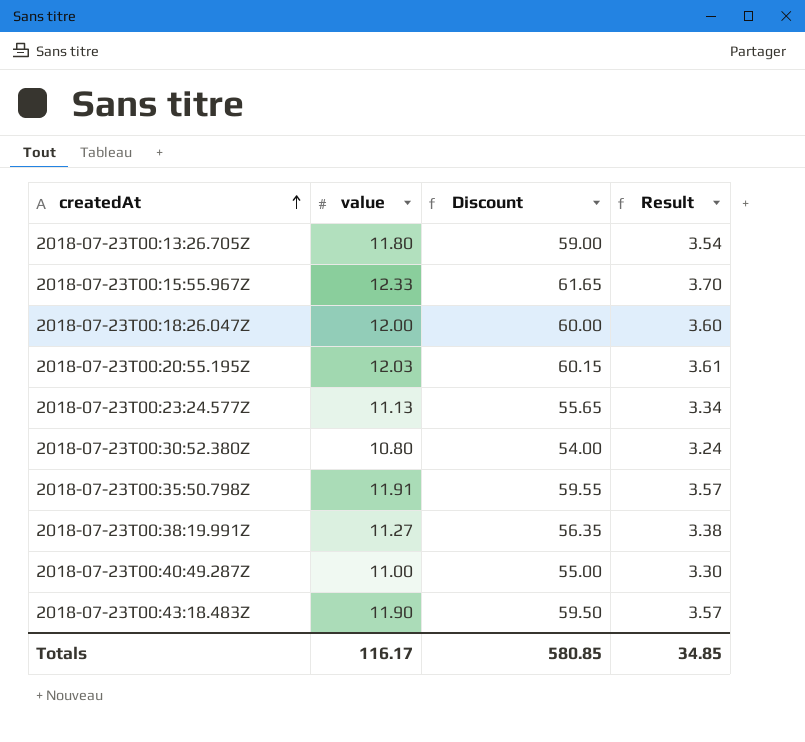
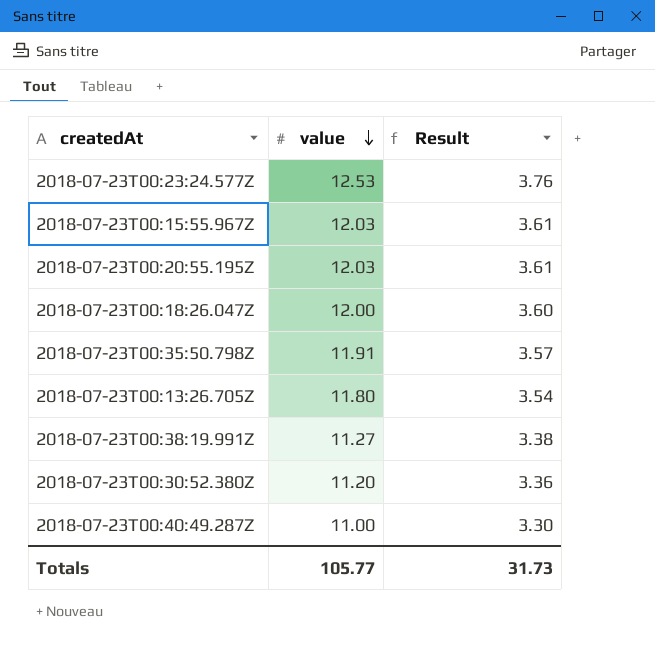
row order: createdAt ascending -> value descending
column Discount | formula: [value] * 5 -> none
row 2018-07-23T00:43:18.483Z: 11.90 | 59.50 | 3.57 -> none
2018-07-23T00:23:24.577Z | value: 11.13 -> 12.53
2018-07-23T00:23:24.577Z | Result: 3.34 -> 3.76
2018-07-23T00:15:55.967Z | value: 12.33 -> 12.03
2018-07-23T00:15:55.967Z | Result: 3.70 -> 3.61
2018-07-23T00:30:52.380Z | value: 10.80 -> 11.20
2018-07-23T00:30:52.380Z | Result: 3.24 -> 3.36
Totals | value: 116.17 -> 105.77
Totals | Result: 34.85 -> 31.73

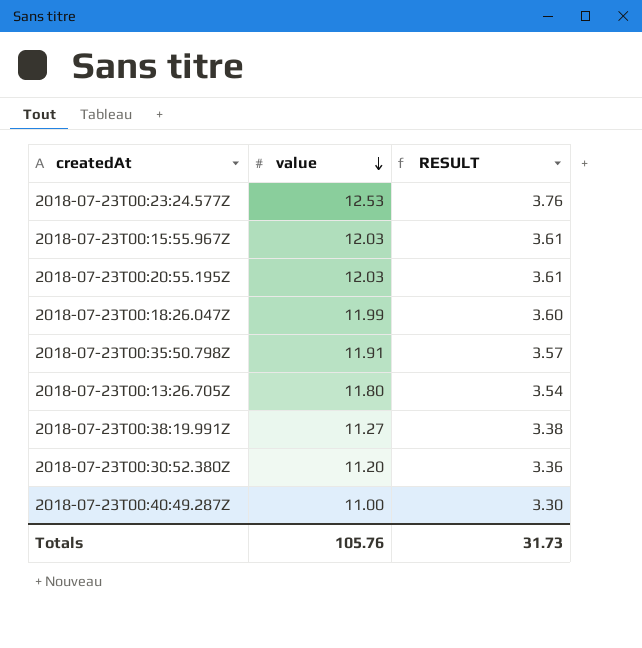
column name: Result -> RESULT
2018-07-23T00:18:26.047Z | value: 12.00 -> 11.99
Totals | value: 105.77 -> 105.76

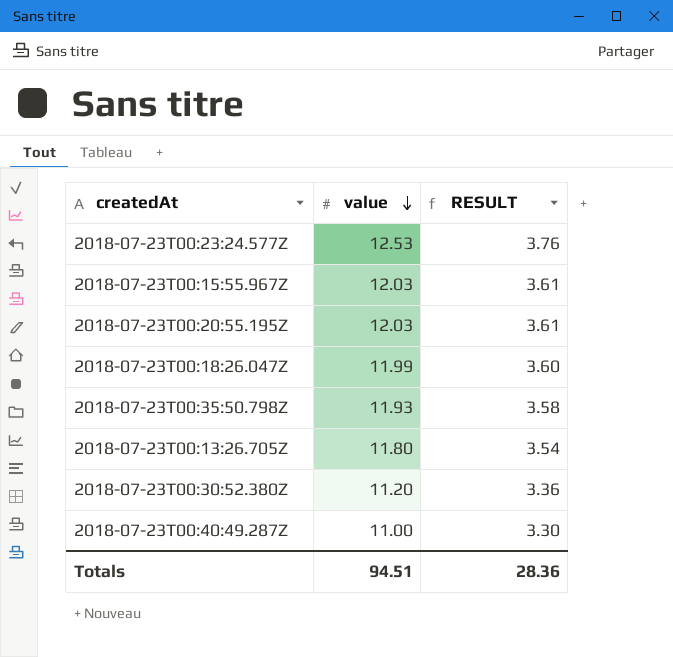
row 2018-07-23T00:38:19.991Z: 11.27 | 3.38 -> none
2018-07-23T00:35:50.798Z | value: 11.91 -> 11.93
2018-07-23T00:35:50.798Z | RESULT: 3.57 -> 3.58
Totals | value: 105.76 -> 94.51
Totals | RESULT: 31.73 -> 28.36

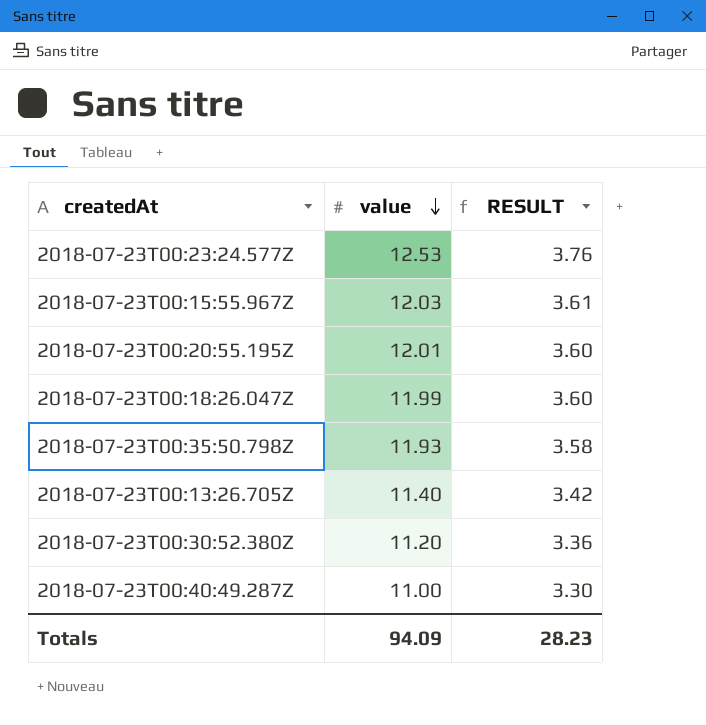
2018-07-23T00:20:55.195Z | value: 12.03 -> 12.01
2018-07-23T00:20:55.195Z | RESULT: 3.61 -> 3.60
2018-07-23T00:13:26.705Z | value: 11.80 -> 11.40
2018-07-23T00:13:26.705Z | RESULT: 3.54 -> 3.42
Totals | value: 94.51 -> 94.09
Totals | RESULT: 28.36 -> 28.23

